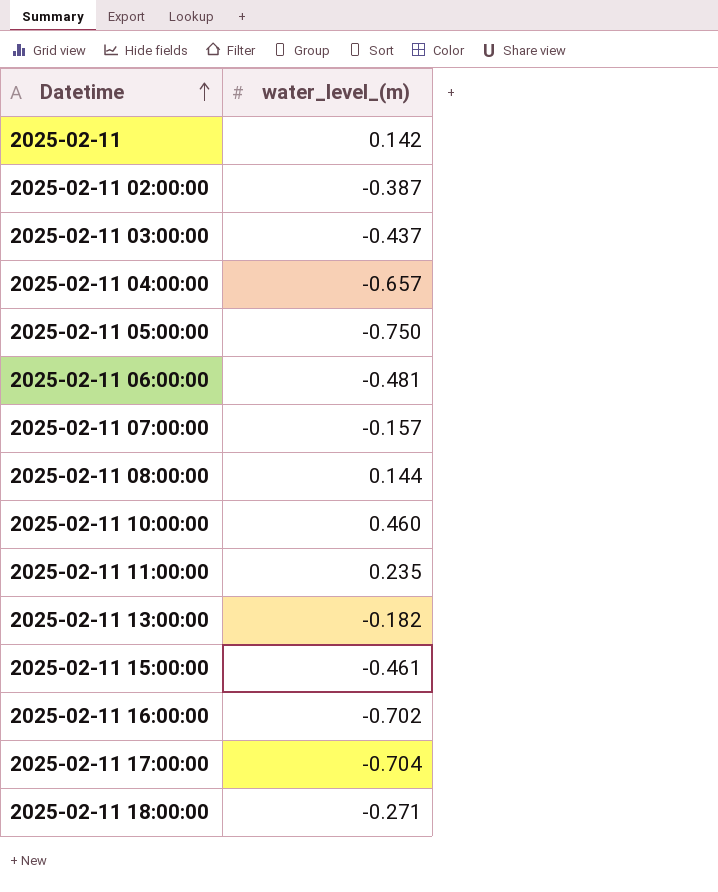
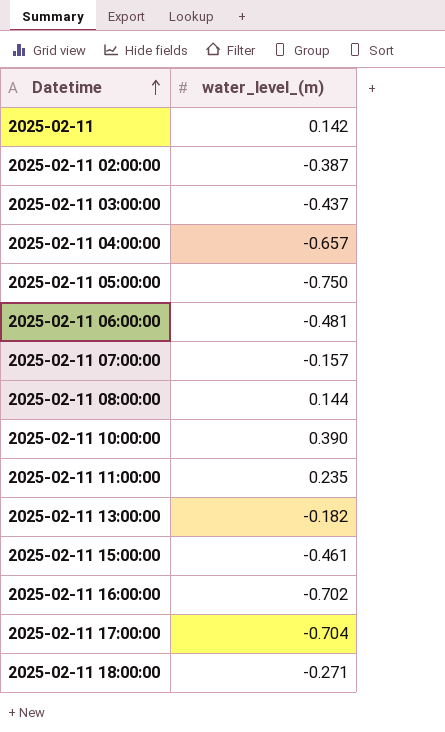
2025-02-11 10:00:00 | water_level_(m): 0.460 -> 0.390

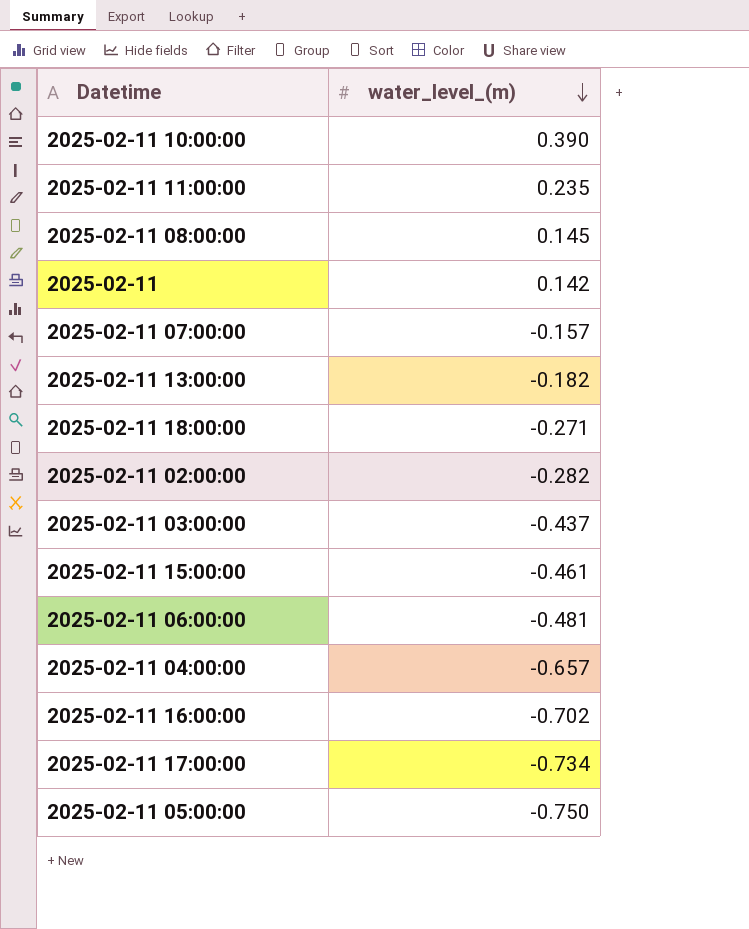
row order: Datetime ascending -> water_level_(m) descending
2025-02-11 08:00:00 | water_level_(m): 0.144 -> 0.145
2025-02-11 02:00:00 | water_level_(m): -0.387 -> -0.282
2025-02-11 17:00:00 | water_level_(m): -0.704 -> -0.734

